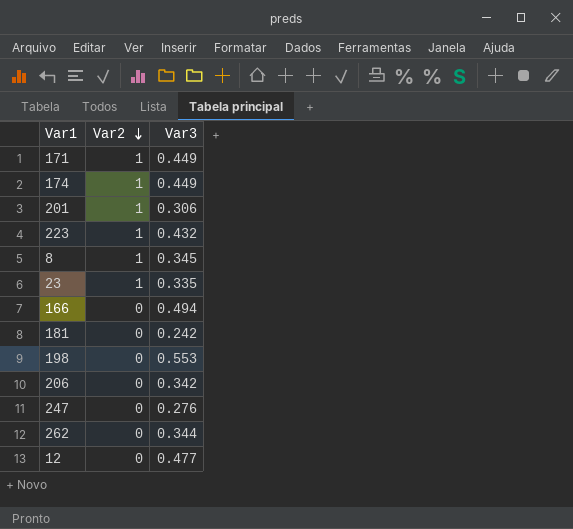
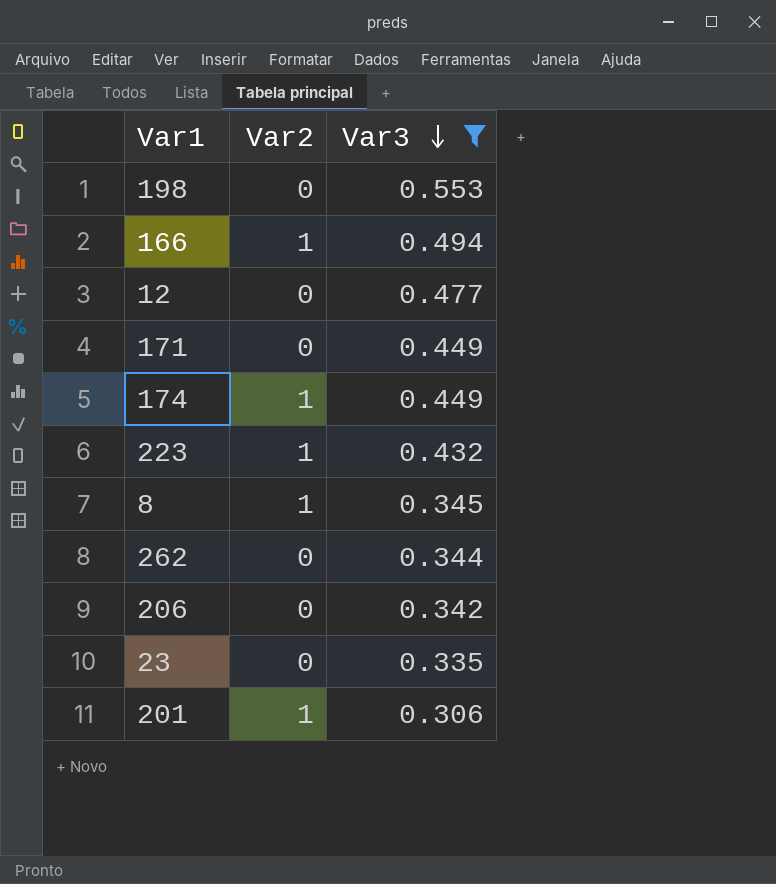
filter: none -> Var3 >= 0.306
row order: Var2 descending -> Var3 descending
166 | Var2: 0 -> 1
171 | Var2: 1 -> 0
23 | Var2: 1 -> 0

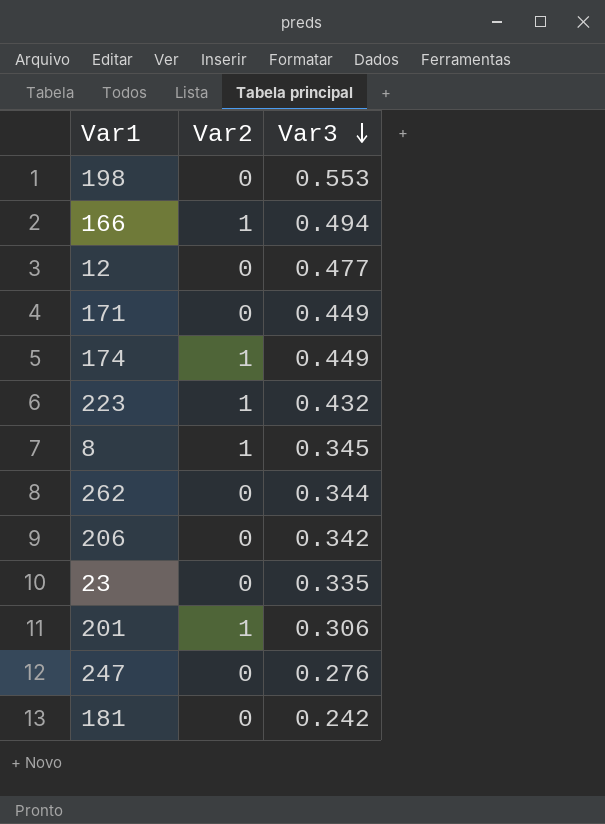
filter: Var3 >= 0.306 -> none

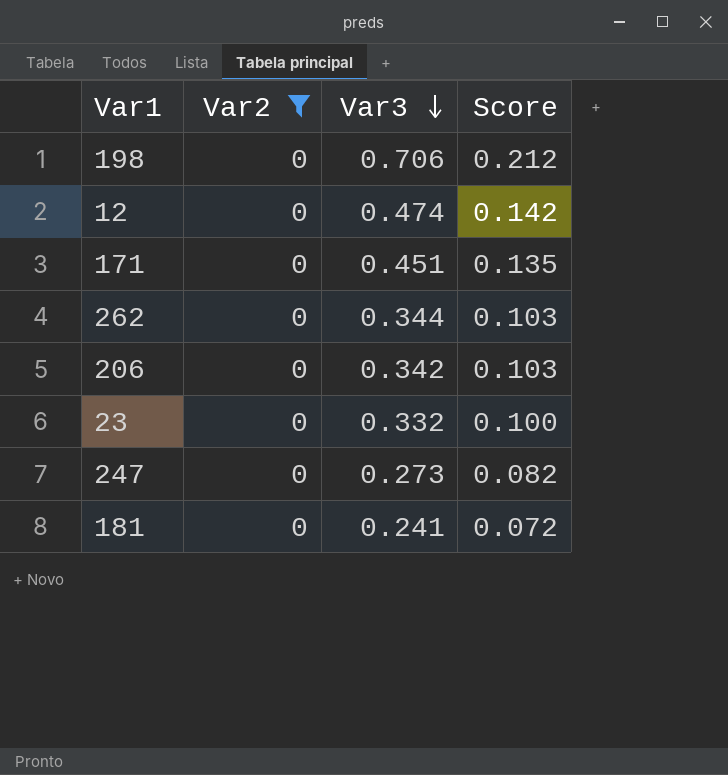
filter: none -> Var2 = 0
column Score | formula: none -> [Var3] * 0.3
198 | Var3: 0.553 -> 0.706
12 | Var3: 0.477 -> 0.474
171 | Var3: 0.449 -> 0.451
23 | Var3: 0.335 -> 0.332
247 | Var3: 0.276 -> 0.273
181 | Var3: 0.242 -> 0.241

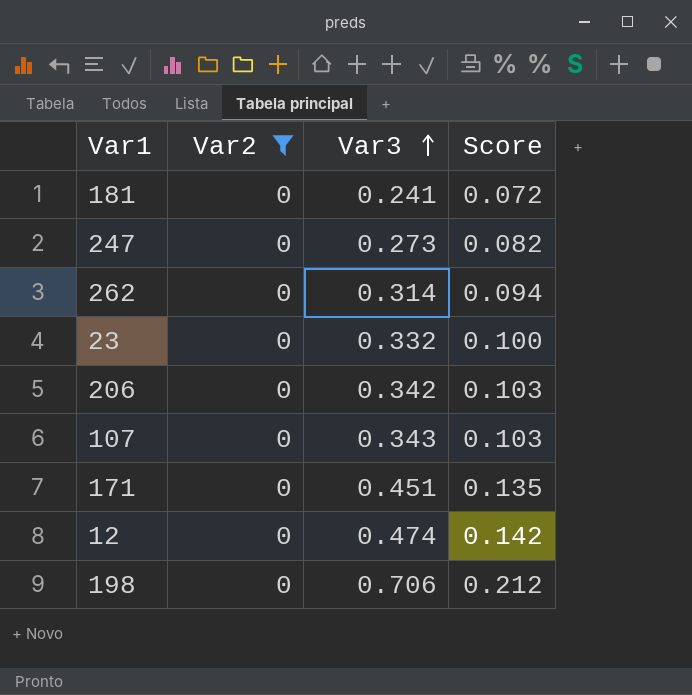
row order: Var3 descending -> Var3 ascending
262 | Var3: 0.344 -> 0.314
262 | Score: 0.103 -> 0.094
row 107: none -> 0 | 0.343 | 0.103

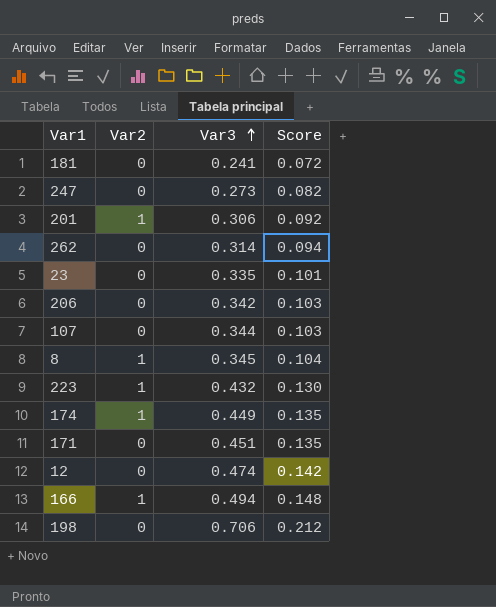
filter: Var2 = 0 -> none
23 | Var3: 0.332 -> 0.335
23 | Score: 0.100 -> 0.101
107 | Var3: 0.343 -> 0.344

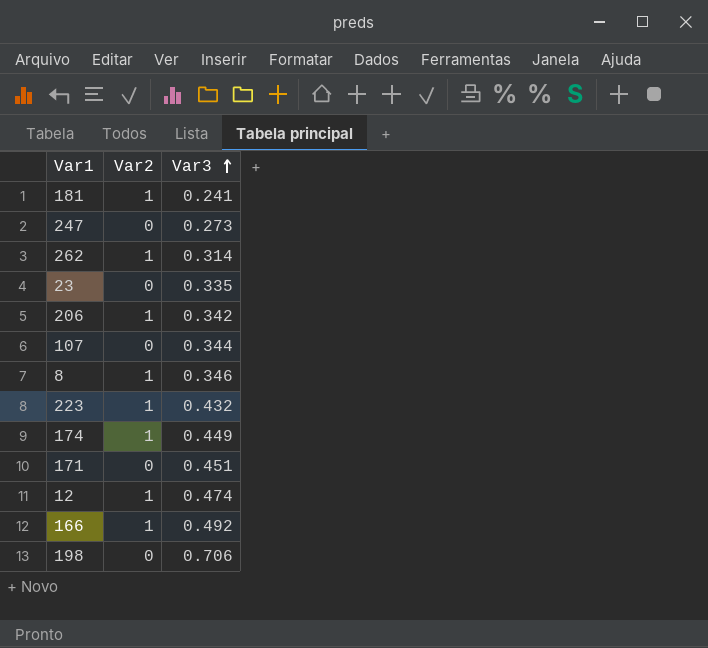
column Score | formula: [Var3] * 0.3 -> none
row 201: 1 | 0.306 | 0.092 -> none
181 | Var2: 0 -> 1
262 | Var2: 0 -> 1
206 | Var2: 0 -> 1
8 | Var3: 0.345 -> 0.346
12 | Var2: 0 -> 1
166 | Var3: 0.494 -> 0.492

